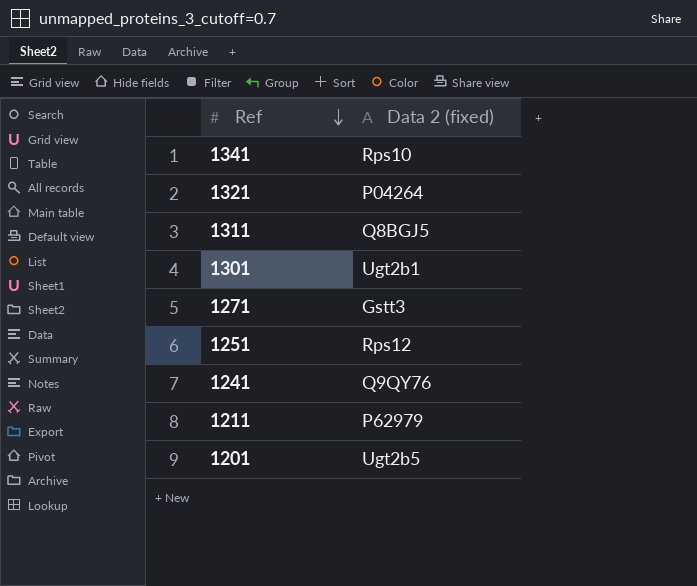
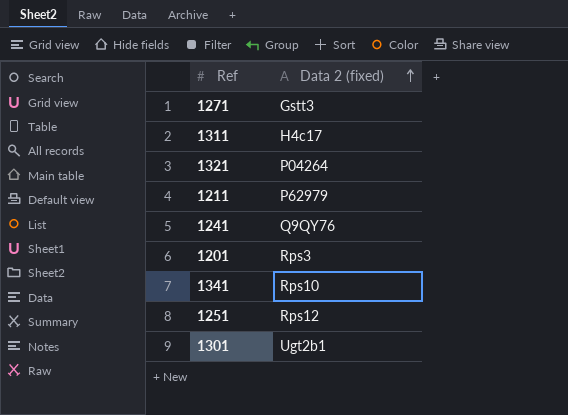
row order: Ref descending -> Data 2 (fixed) ascending
1311 | Data 2 (fixed): Q8BGJ5 -> H4c17
1201 | Data 2 (fixed): Ugt2b5 -> Rps3

